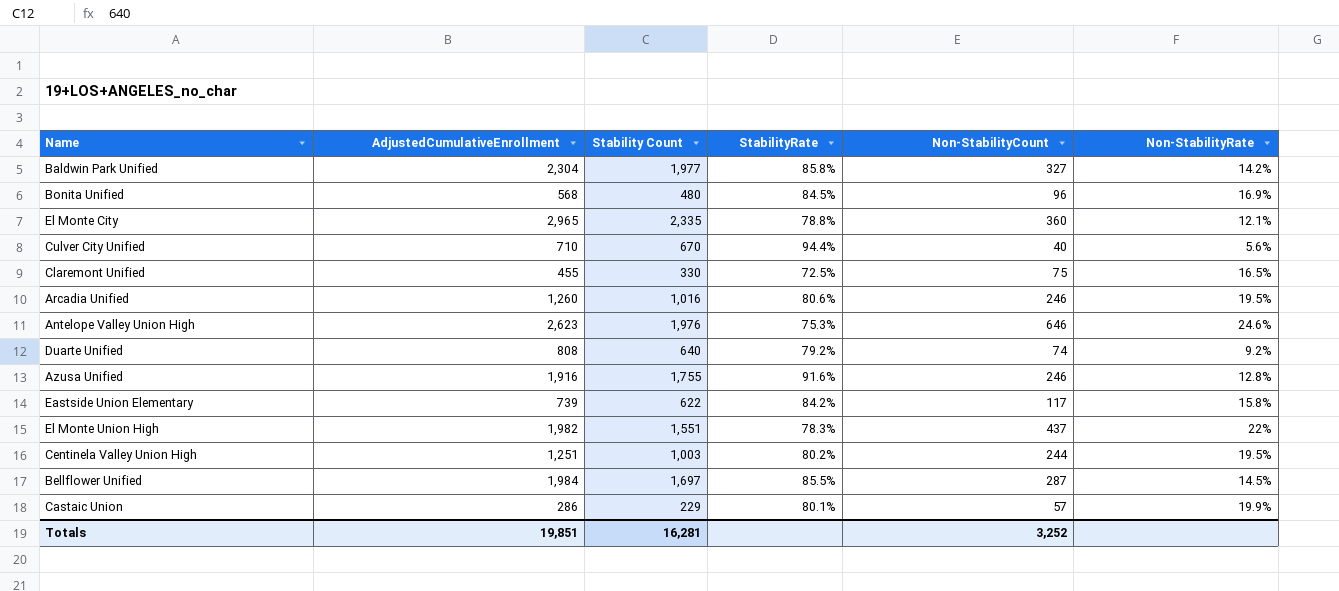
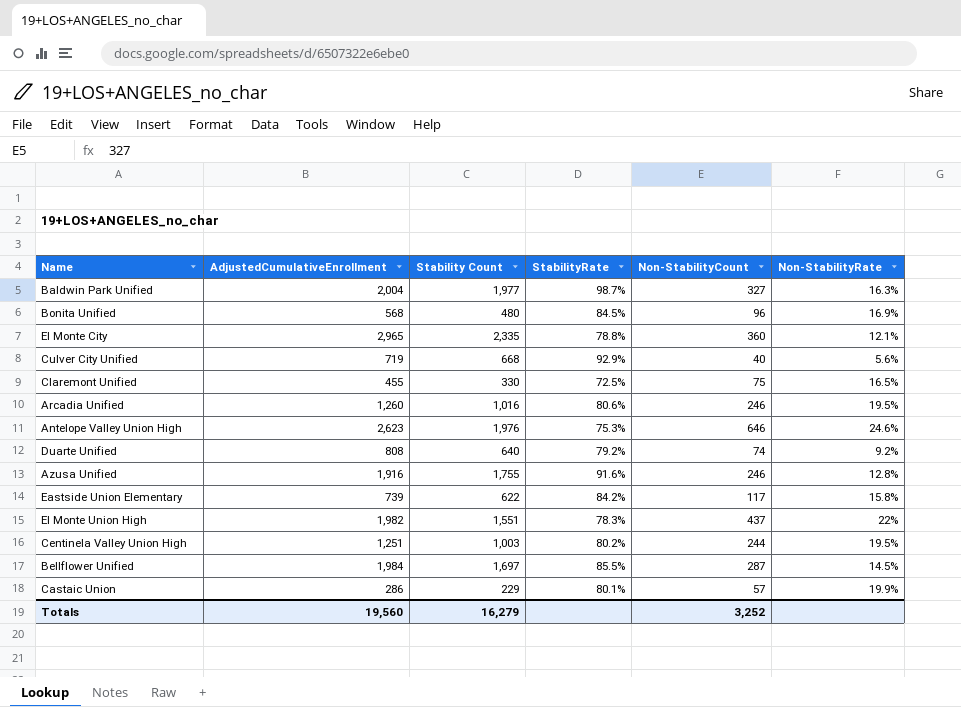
Baldwin Park Unified | AdjustedCumulativeEnrollment: 2,304 -> 2,004
Baldwin Park Unified | StabilityRate: 85.8% -> 98.7%
Baldwin Park Unified | Non-StabilityRate: 14.2% -> 16.3%
Culver City Unified | AdjustedCumulativeEnrollment: 710 -> 719
Culver City Unified | Stability Count: 670 -> 668
Culver City Unified | StabilityRate: 94.4% -> 92.9%
Totals | AdjustedCumulativeEnrollment: 19,851 -> 19,560
Totals | Stability Count: 16,281 -> 16,279

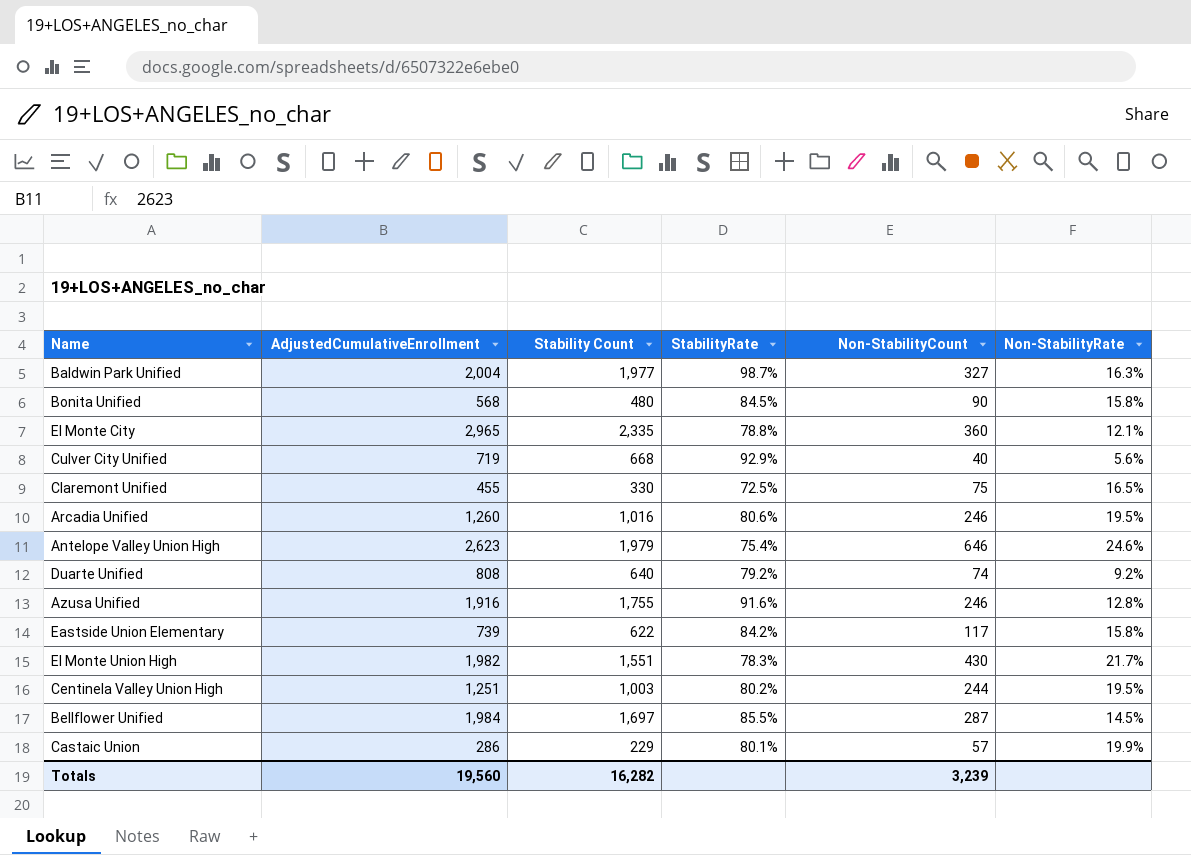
Bonita Unified | Non-StabilityCount: 96 -> 90
Bonita Unified | Non-StabilityRate: 16.9% -> 15.8%
Antelope Valley Union High | Stability Count: 1,976 -> 1,979
Antelope Valley Union High | StabilityRate: 75.3% -> 75.4%
El Monte Union High | Non-StabilityCount: 437 -> 430
El Monte Union High | Non-StabilityRate: 22% -> 21.7%
Totals | Stability Count: 16,279 -> 16,282
Totals | Non-StabilityCount: 3,252 -> 3,239

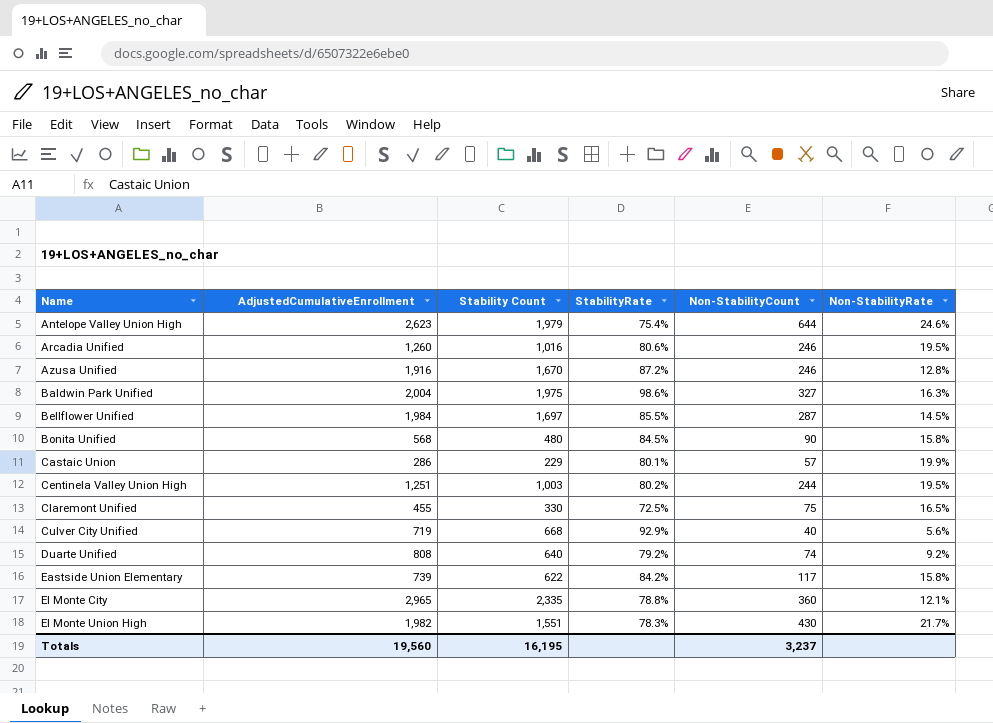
row order: none -> Name ascending
Antelope Valley Union High | Non-StabilityCount: 646 -> 644
Azusa Unified | Stability Count: 1,755 -> 1,670
Azusa Unified | StabilityRate: 91.6% -> 87.2%
Baldwin Park Unified | Stability Count: 1,977 -> 1,975
Baldwin Park Unified | StabilityRate: 98.7% -> 98.6%
Totals | Stability Count: 16,282 -> 16,195
Totals | Non-StabilityCount: 3,239 -> 3,237

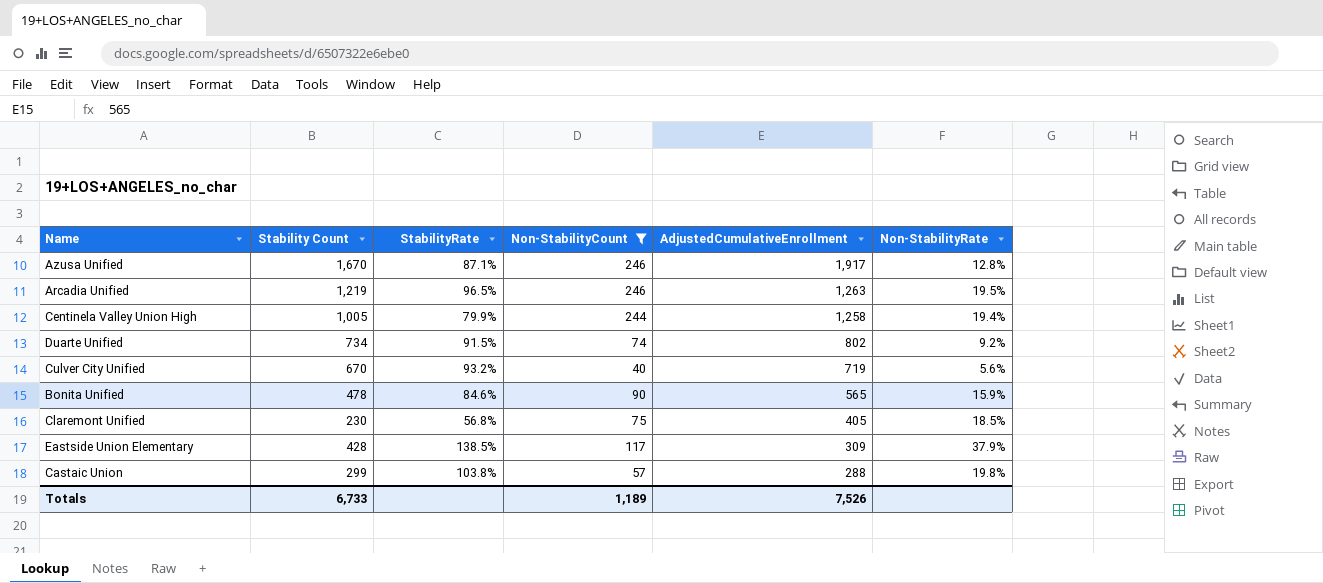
filter: none -> Non-StabilityCount <= 246
row order: Name ascending -> AdjustedCumulativeEnrollment descending
column AdjustedCumulativeEnrollment | position: 2 -> 5
Azusa Unified | StabilityRate: 87.2% -> 87.1%
Azusa Unified | AdjustedCumulativeEnrollment: 1,916 -> 1,917
Arcadia Unified | Stability Count: 1,016 -> 1,219
Arcadia Unified | StabilityRate: 80.6% -> 96.5%
Arcadia Unified | AdjustedCumulativeEnrollment: 1,260 -> 1,263
Centinela Valley Union High | Stability Count: 1,003 -> 1,005
Centinela Valley Union High | StabilityRate: 80.2% -> 79.9%
Centinela Valley Union High | AdjustedCumulativeEnrollment: 1,251 -> 1,258
Centinela Valley Union High | Non-StabilityRate: 19.5% -> 19.4%
Duarte Unified | Stability Count: 640 -> 734
Duarte Unified | StabilityRate: 79.2% -> 91.5%
Duarte Unified | AdjustedCumulativeEnrollment: 808 -> 802
Culver City Unified | Stability Count: 668 -> 670
Culver City Unified | StabilityRate: 92.9% -> 93.2%
Bonita Unified | Stability Count: 480 -> 478
Bonita Unified | StabilityRate: 84.5% -> 84.6%
Bonita Unified | AdjustedCumulativeEnrollment: 568 -> 565
Bonita Unified | Non-StabilityRate: 15.8% -> 15.9%
Claremont Unified | Stability Count: 330 -> 230
Claremont Unified | StabilityRate: 72.5% -> 56.8%
Claremont Unified | AdjustedCumulativeEnrollment: 455 -> 405
Claremont Unified | Non-StabilityRate: 16.5% -> 18.5%
Eastside Union Elementary | Stability Count: 622 -> 428
Eastside Union Elementary | StabilityRate: 84.2% -> 138.5%
Eastside Union Elementary | AdjustedCumulativeEnrollment: 739 -> 309
Eastside Union Elementary | Non-StabilityRate: 15.8% -> 37.9%
Castaic Union | Stability Count: 229 -> 299
Castaic Union | StabilityRate: 80.1% -> 103.8%
Castaic Union | AdjustedCumulativeEnrollment: 286 -> 288
Castaic Union | Non-StabilityRate: 19.9% -> 19.8%
Totals | Stability Count: 16,195 -> 6,733
Totals | Non-StabilityCount: 3,237 -> 1,189
Totals | AdjustedCumulativeEnrollment: 19,560 -> 7,526

